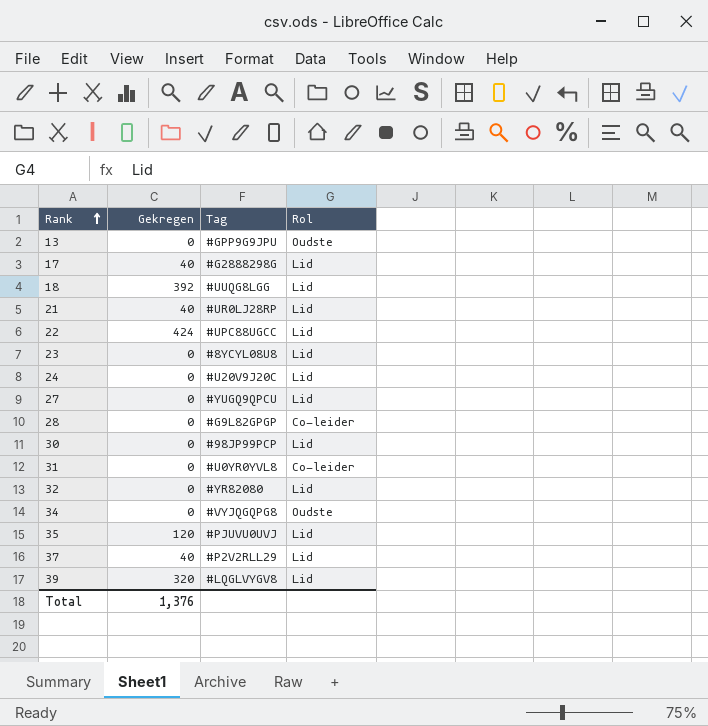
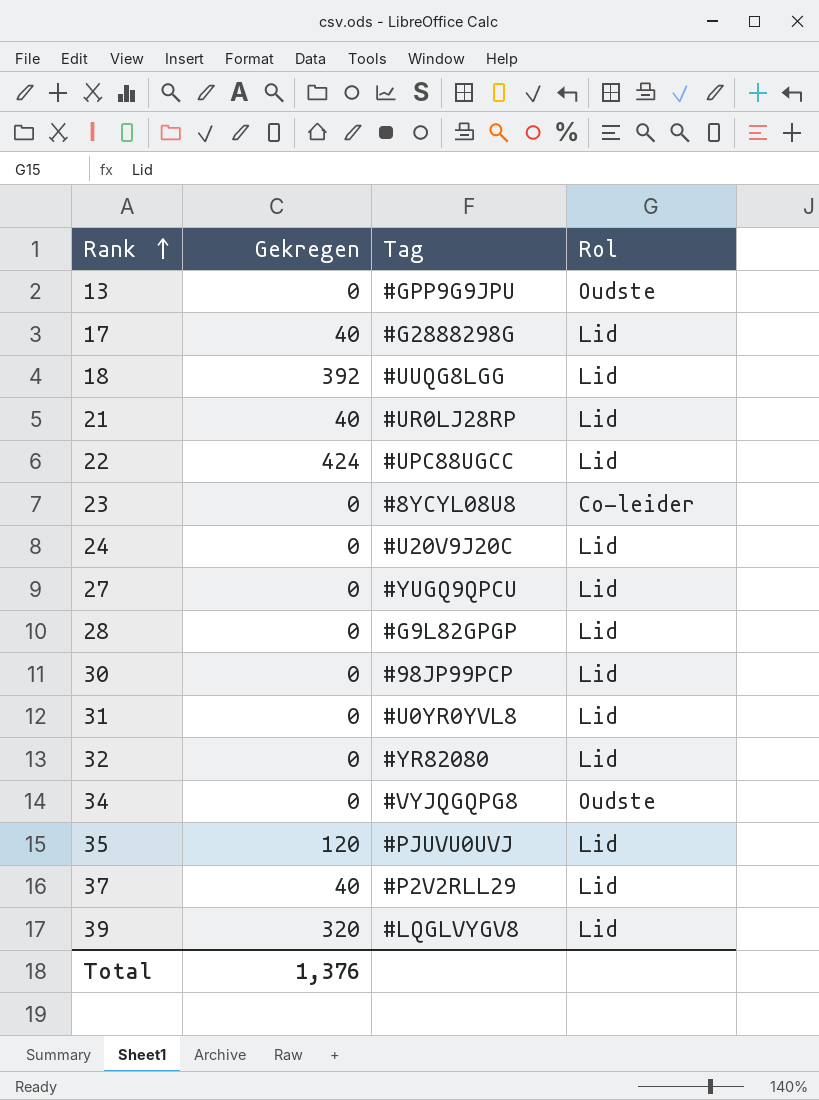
23 | Rol: Lid -> Co-leider
28 | Rol: Co-leider -> Lid
31 | Rol: Co-leider -> Lid

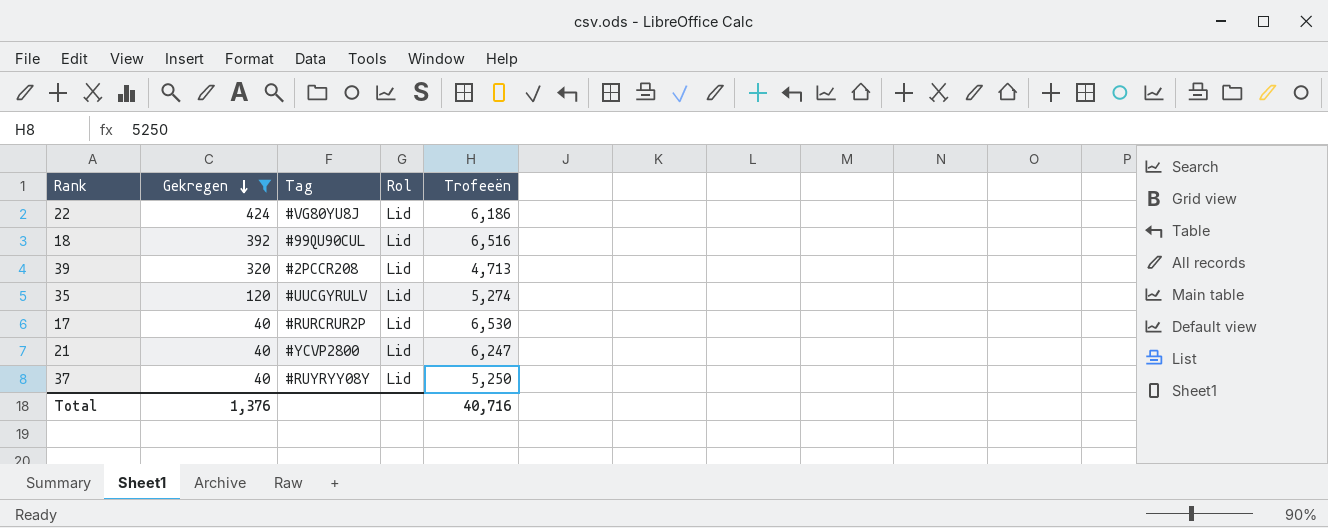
filter: none -> Gekregen != 0
row order: Rank ascending -> Gekregen descending
column Trofeeën | position: none -> 5
22 | Tag: #UPC88UGCC -> #VG80YU8J
18 | Tag: #UUQG8LGG -> #99QU90CUL
39 | Tag: #LQGLVYGV8 -> #2PCCR208
35 | Tag: #PJUVU0UVJ -> #UUCGYRULV
17 | Tag: #G2888298G -> #RURCRUR2P
21 | Tag: #UR0LJ28RP -> #YCVP2800
37 | Tag: #P2V2RLL29 -> #RUYRYY08Y

